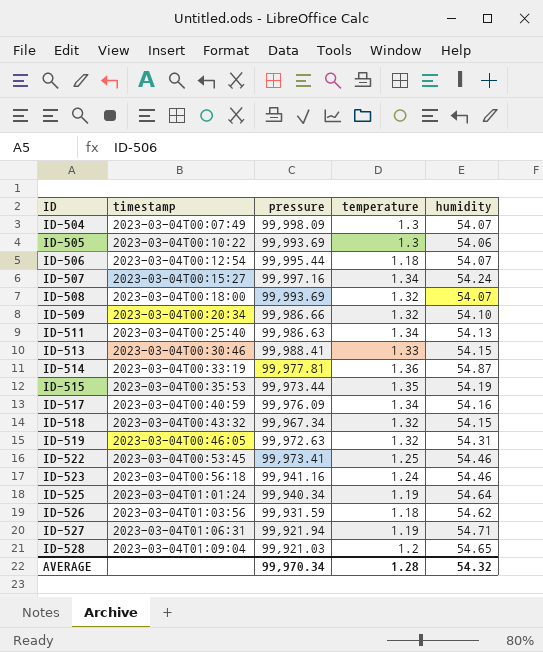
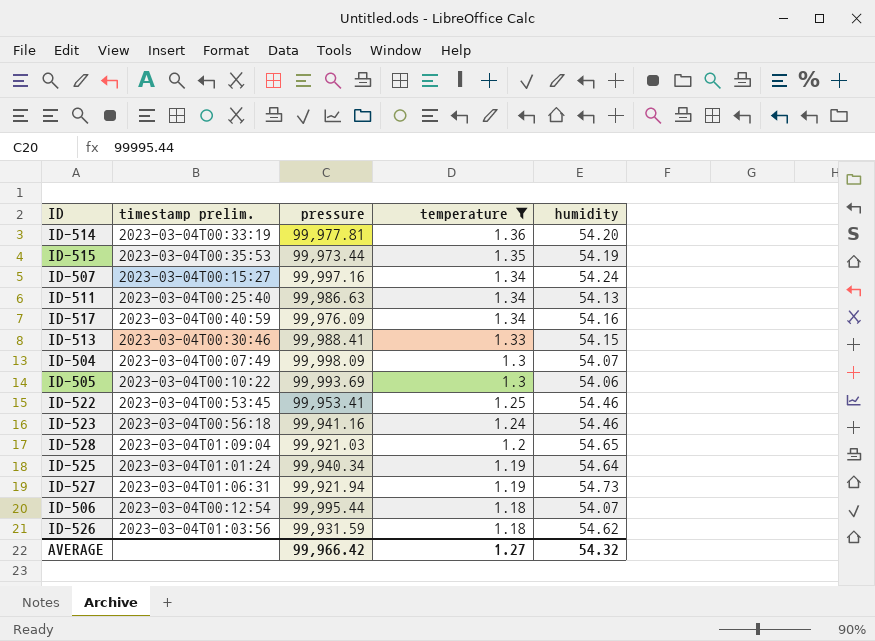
filter: none -> temperature != 1.32
row order: ID ascending -> temperature descending
column name: timestamp -> timestamp prelim.
ID-514 | humidity: 54.87 -> 54.20
ID-522 | pressure: 99,973.41 -> 99,953.41
ID-527 | humidity: 54.71 -> 54.73
AVERAGE | pressure: 99,970.34 -> 99,966.42
AVERAGE | temperature: 1.28 -> 1.27

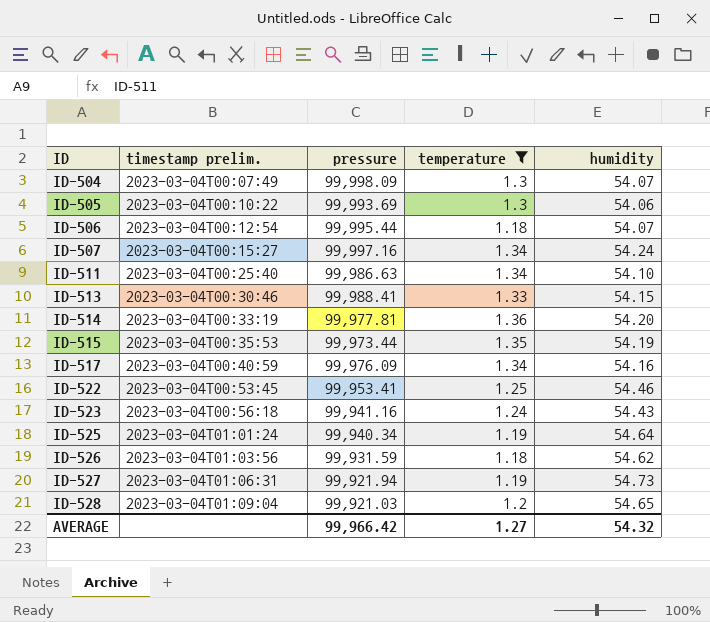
row order: temperature descending -> ID ascending
ID-511 | humidity: 54.13 -> 54.10
ID-523 | humidity: 54.46 -> 54.43

